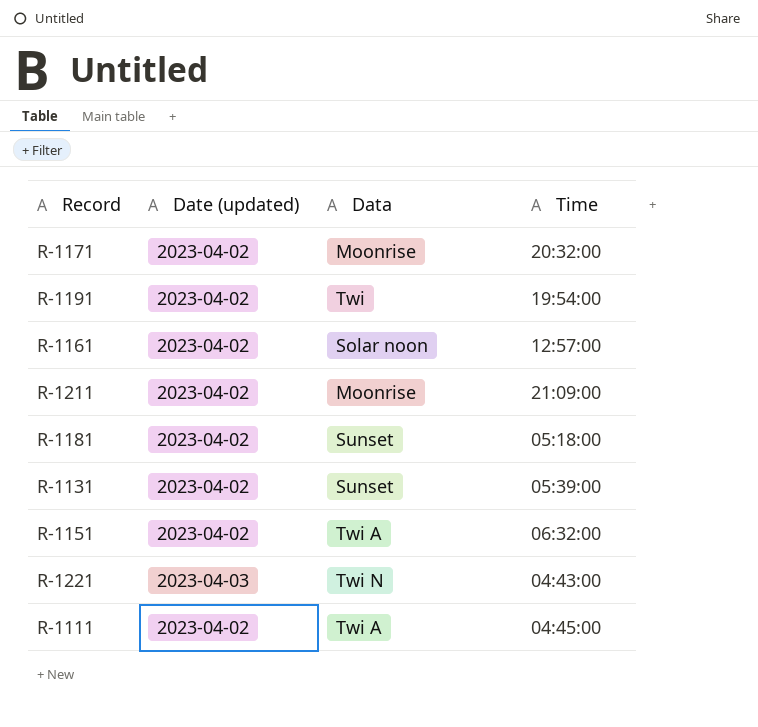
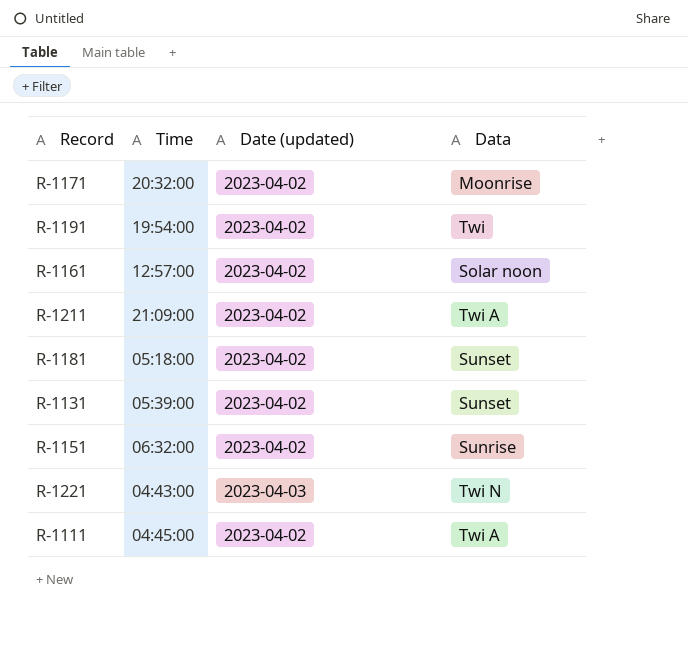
column Time | position: 4 -> 2
R-1211 | Data: Moonrise -> Twi A
R-1151 | Data: Twi A -> Sunrise

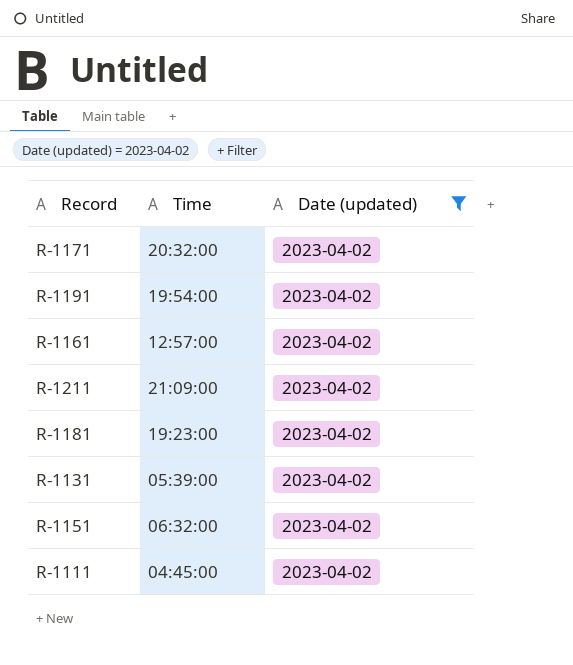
filter: none -> Date (updated) = 2023-04-02
column Data | position: 4 -> none
R-1181 | Time: 05:18:00 -> 19:23:00

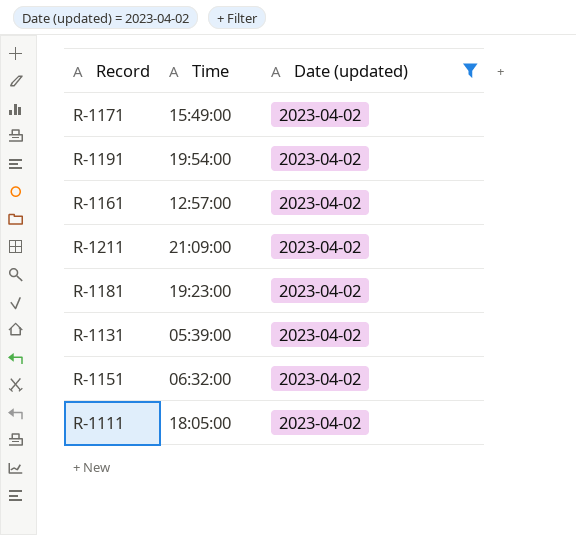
R-1171 | Time: 20:32:00 -> 15:49:00
R-1111 | Time: 04:45:00 -> 18:05:00

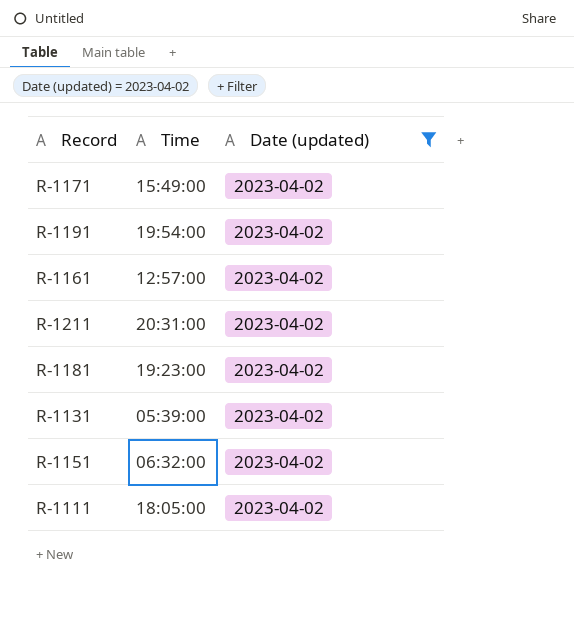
R-1211 | Time: 21:09:00 -> 20:31:00

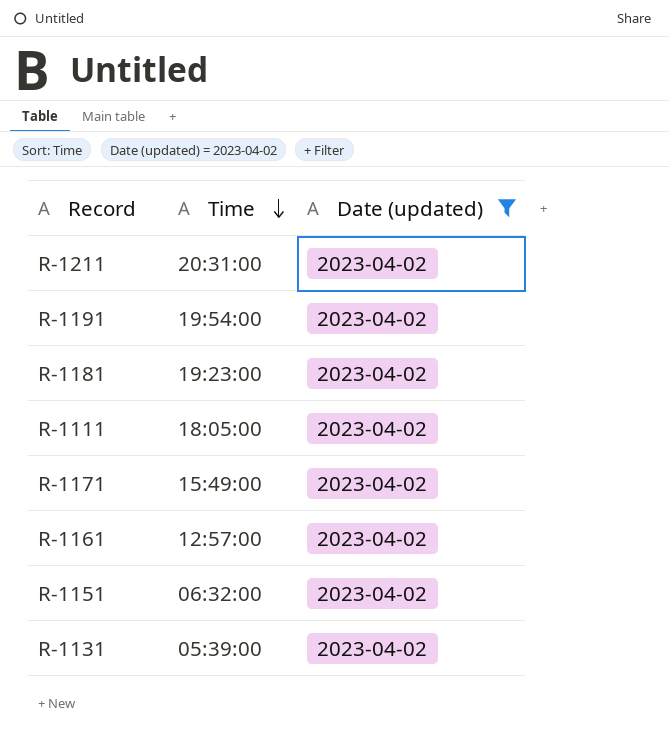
row order: none -> Time descending

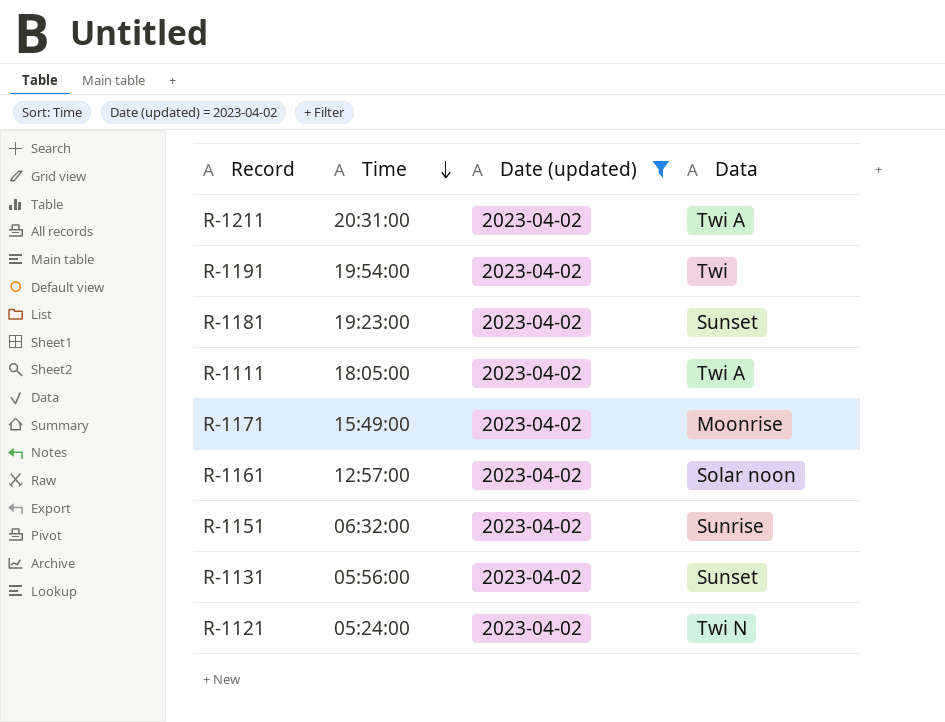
column Data | position: none -> 4
R-1131 | Time: 05:39:00 -> 05:56:00
row R-1121: none -> 05:24:00 | 2023-04-02 | Twi N

